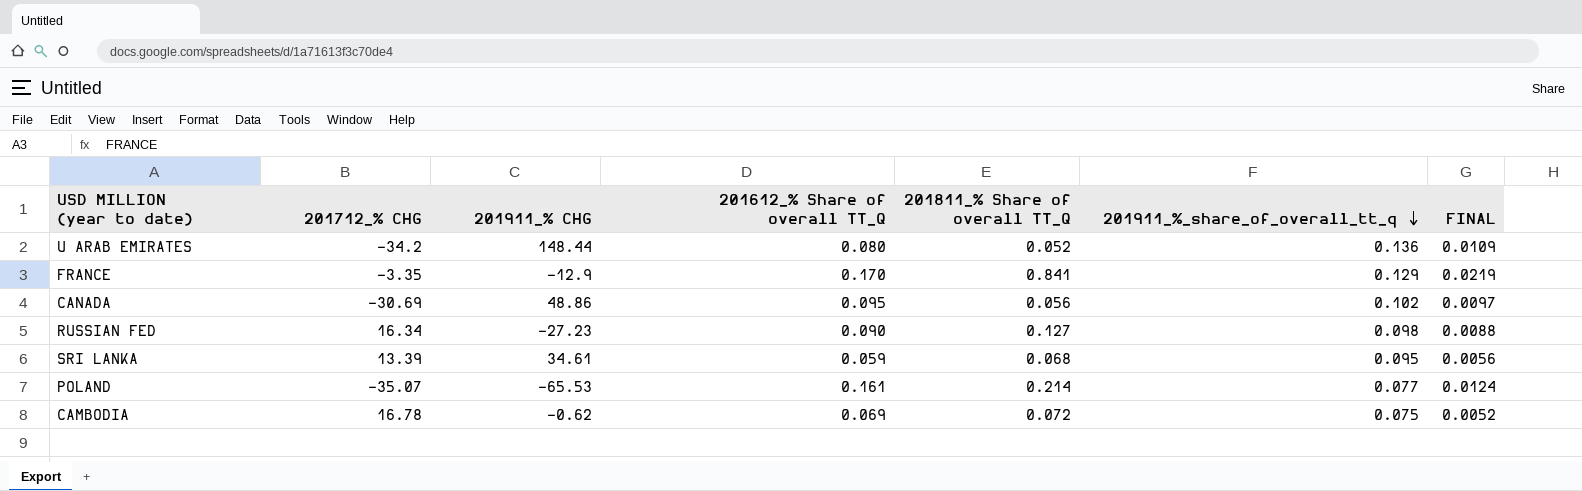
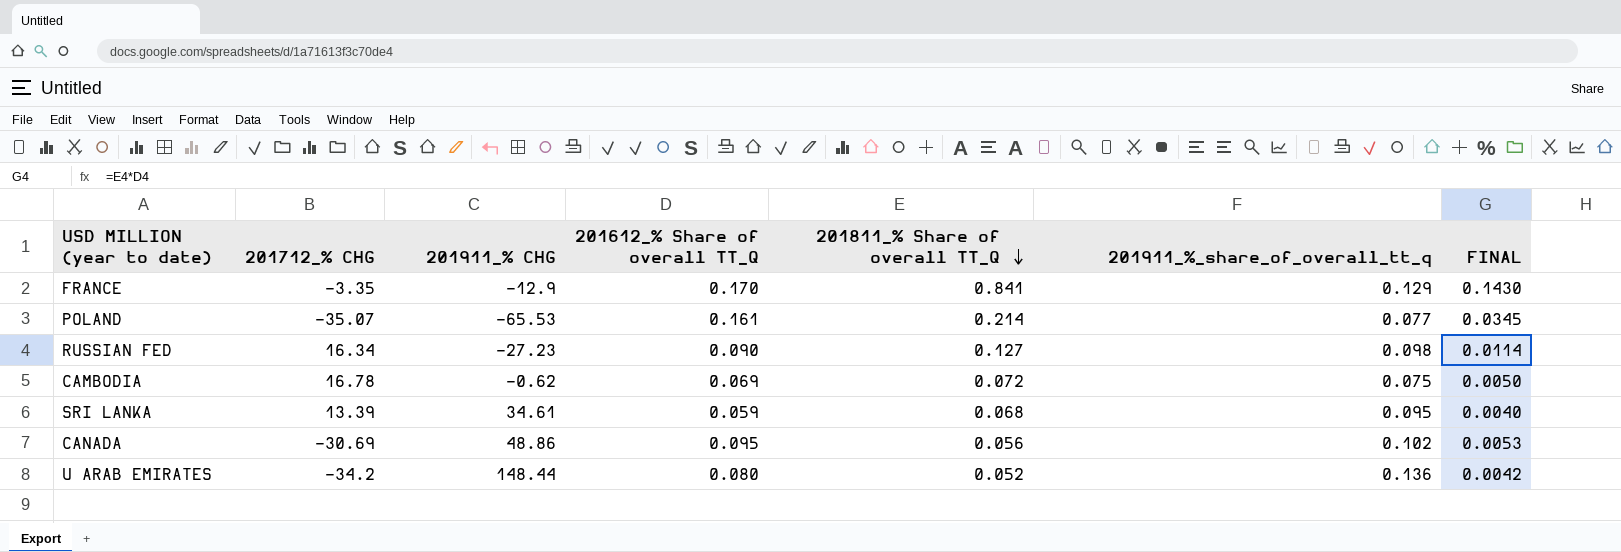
row order: 201911_%_share_of_overall_tt_q descending -> 201811_% Share of overall TT_Q descending
column FINAL | formula: [201612_% Share of overall TT_Q] * [201911_%_share_of_overall_tt_q] -> [201612_% Share of overall TT_Q] * [201811_% Share of overall TT_Q]

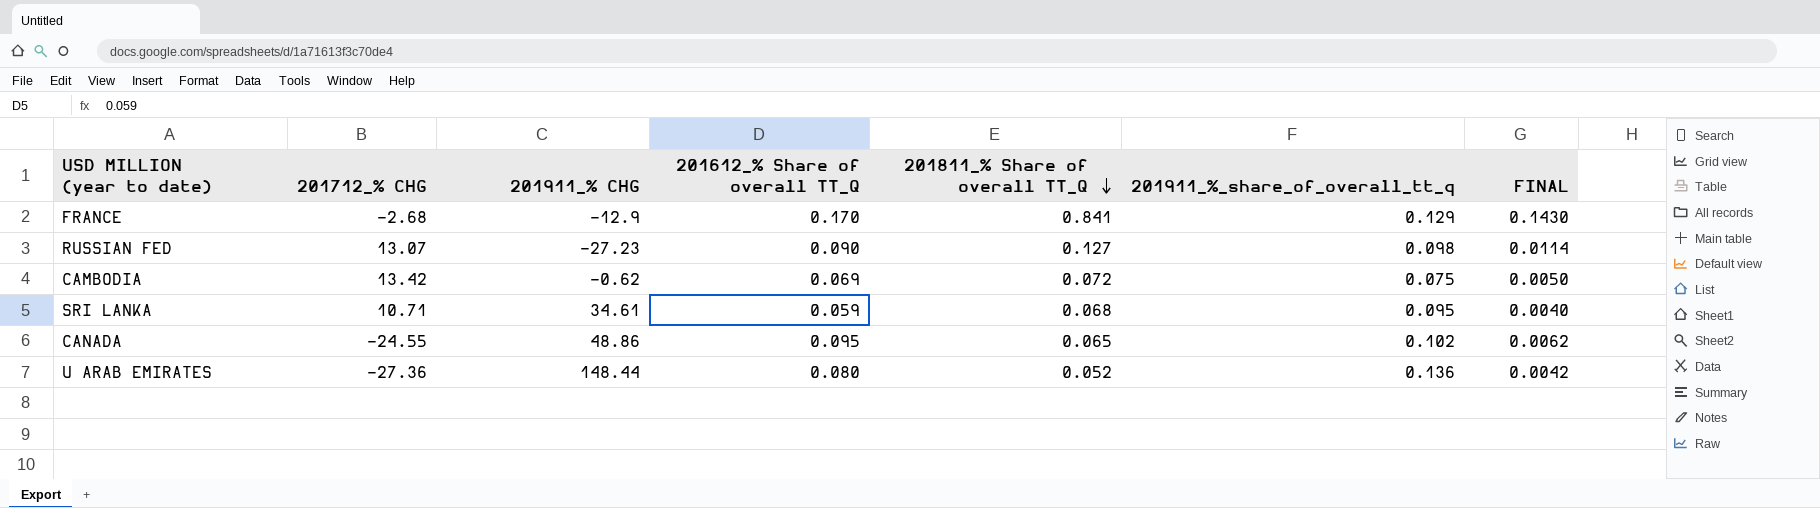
row POLAND: -35.07 | -65.53 | 0.161 | 0.214 | 0.077 | 0.0345 -> none
FRANCE | 201712_% CHG: -3.35 -> -2.68
RUSSIAN FED | 201712_% CHG: 16.34 -> 13.07
CAMBODIA | 201712_% CHG: 16.78 -> 13.42
SRI LANKA | 201712_% CHG: 13.39 -> 10.71
CANADA | 201712_% CHG: -30.69 -> -24.55
CANADA | 201811_% Share of overall TT_Q: 0.056 -> 0.065
CANADA | FINAL: 0.0053 -> 0.0062
U ARAB EMIRATES | 201712_% CHG: -34.2 -> -27.36

